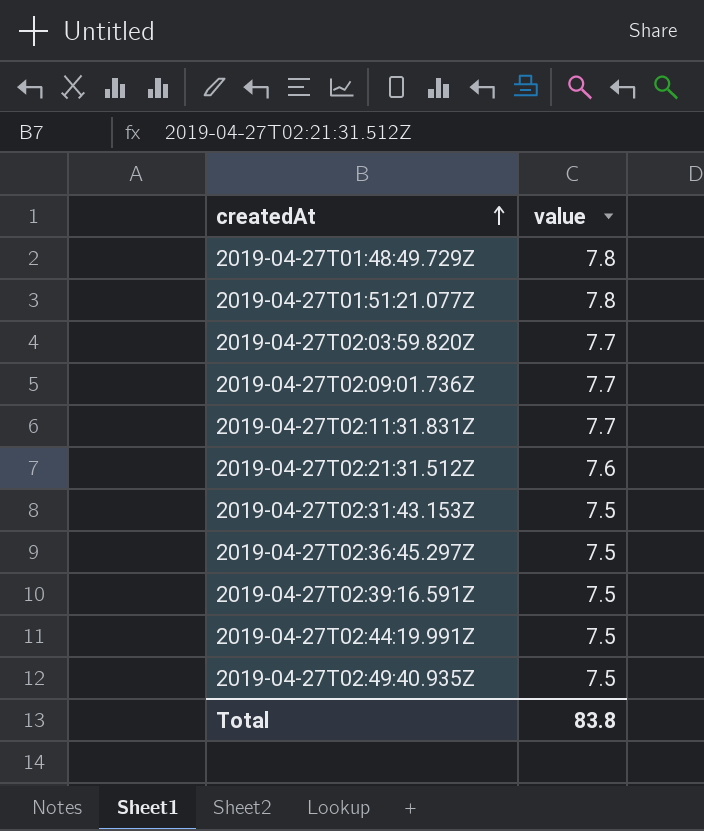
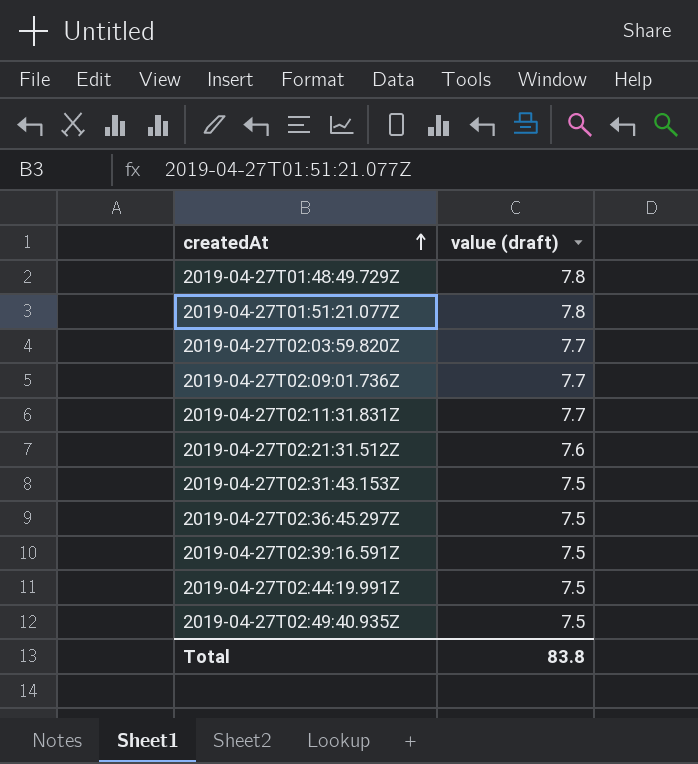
column name: value -> value (draft)

